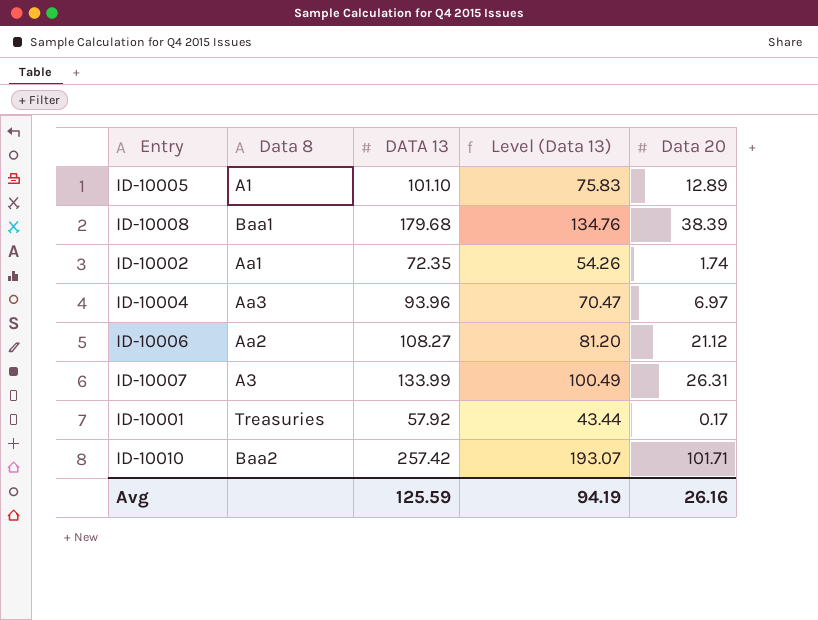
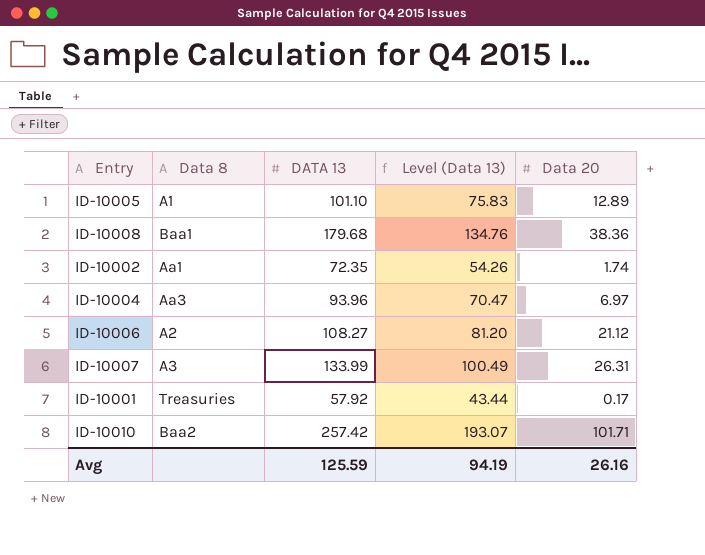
ID-10008 | Data 20: 38.39 -> 38.36
ID-10006 | Data 8: Aa2 -> A2

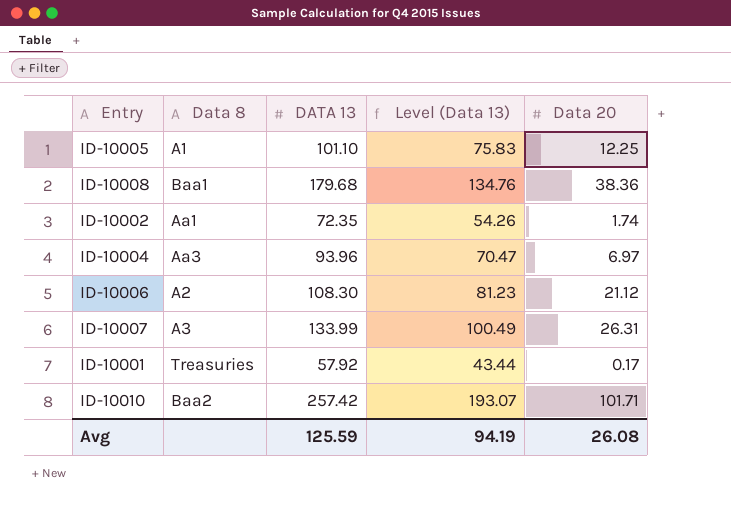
ID-10005 | Data 20: 12.89 -> 12.25
ID-10006 | DATA 13: 108.27 -> 108.30
ID-10006 | Level (Data 13): 81.20 -> 81.23
Avg | Data 20: 26.16 -> 26.08

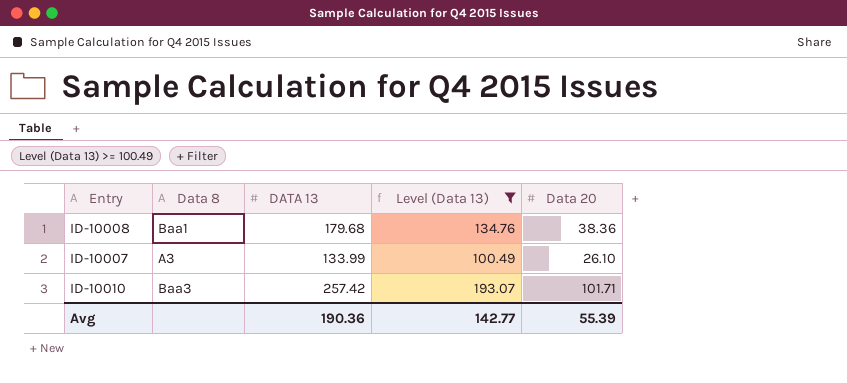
filter: none -> Level (Data 13) >= 100.49
ID-10007 | Data 20: 26.31 -> 26.10
ID-10010 | Data 8: Baa2 -> Baa3
Avg | DATA 13: 125.59 -> 190.36
Avg | Level (Data 13): 94.19 -> 142.77
Avg | Data 20: 26.08 -> 55.39

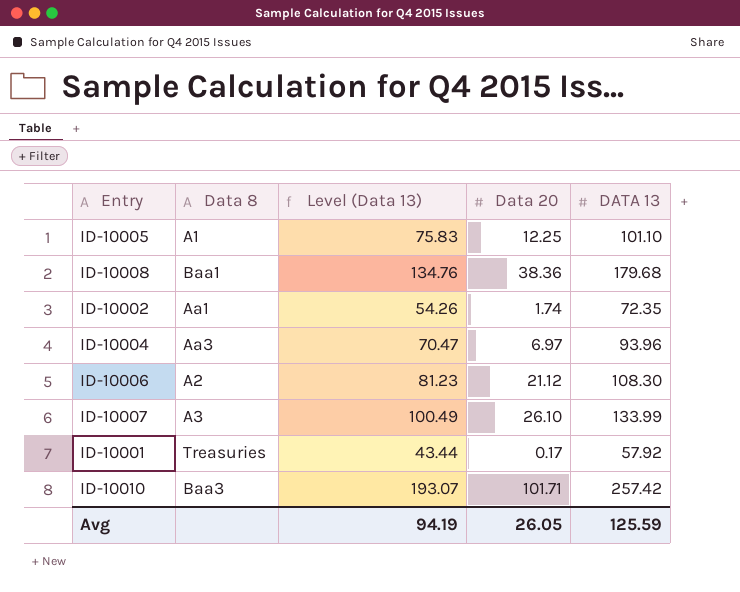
filter: Level (Data 13) >= 100.49 -> none
column DATA 13 | position: 3 -> 5
Avg | Level (Data 13): 142.77 -> 94.19
Avg | Data 20: 55.39 -> 26.05
Avg | DATA 13: 190.36 -> 125.59

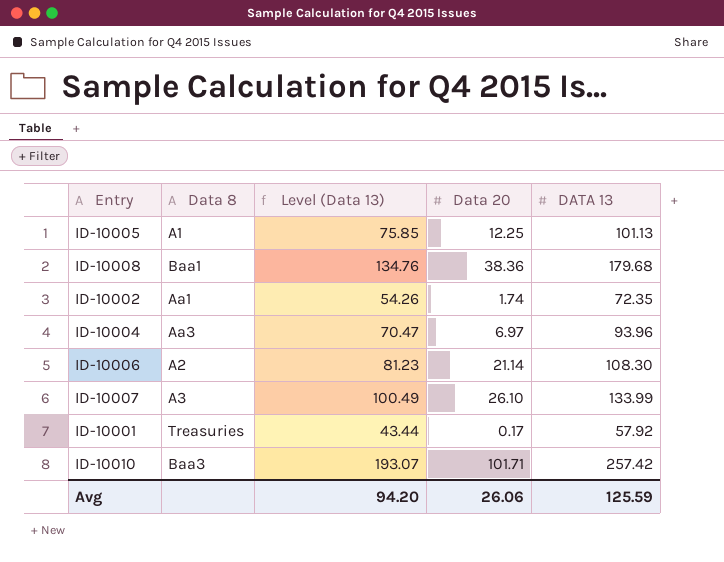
ID-10005 | Level (Data 13): 75.83 -> 75.85
ID-10005 | DATA 13: 101.10 -> 101.13
ID-10006 | Data 20: 21.12 -> 21.14
Avg | Level (Data 13): 94.19 -> 94.20
Avg | Data 20: 26.05 -> 26.06

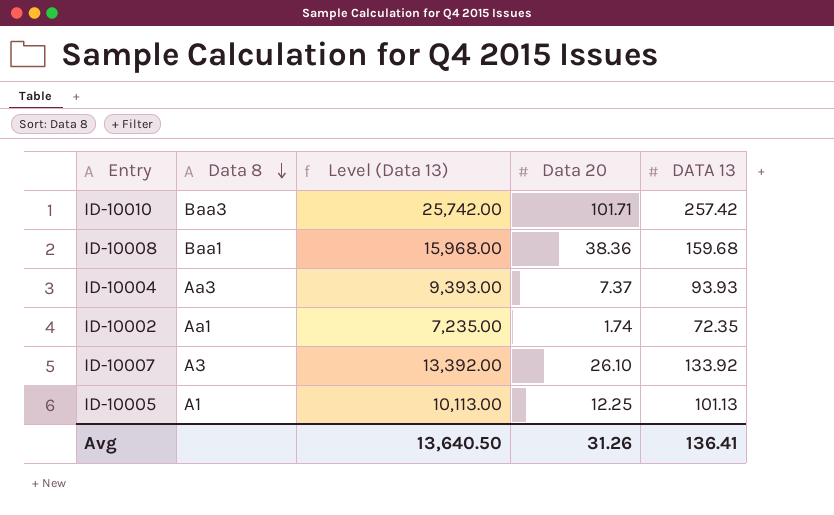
row order: none -> Data 8 descending
column Level (Data 13) | formula: [DATA 13] * 0.75 -> [DATA 13] * 100
row ID-10006: A2 | 81.23 | 21.14 | 108.30 -> none
row ID-10001: Treasuries | 43.44 | 0.17 | 57.92 -> none
ID-10008 | DATA 13: 179.68 -> 159.68
ID-10004 | Data 20: 6.97 -> 7.37
ID-10004 | DATA 13: 93.96 -> 93.93
ID-10007 | DATA 13: 133.99 -> 133.92
Avg | Level (Data 13): 94.20 -> 13,640.50
Avg | Data 20: 26.06 -> 31.26
Avg | DATA 13: 125.59 -> 136.41

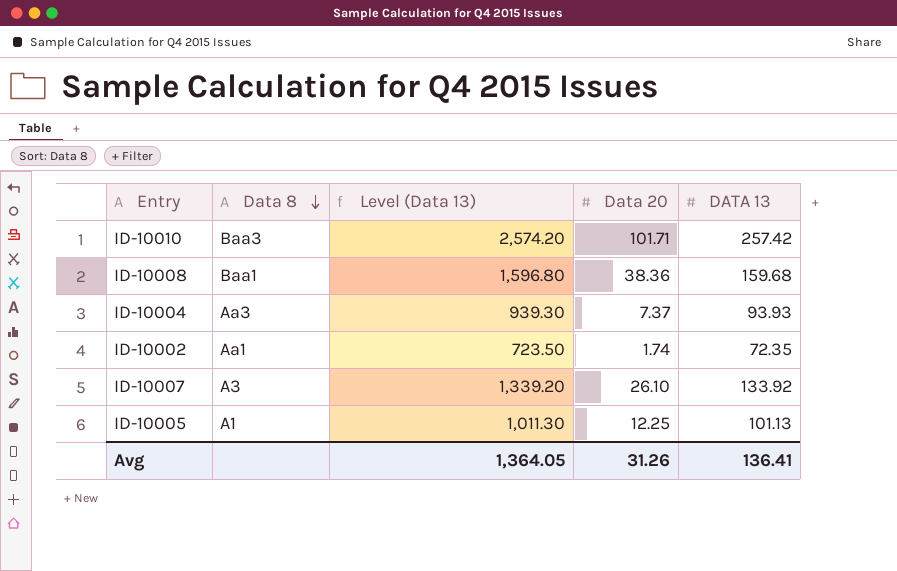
column Level (Data 13) | formula: [DATA 13] * 100 -> [DATA 13] * 10
Avg | Level (Data 13): 13,640.50 -> 1,364.05

